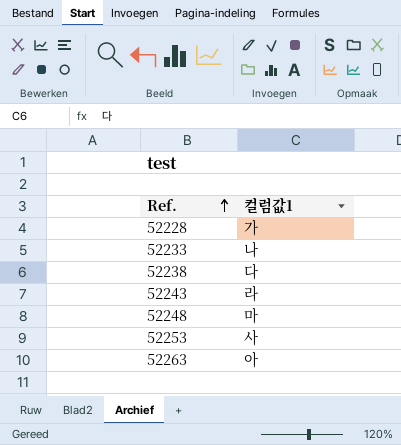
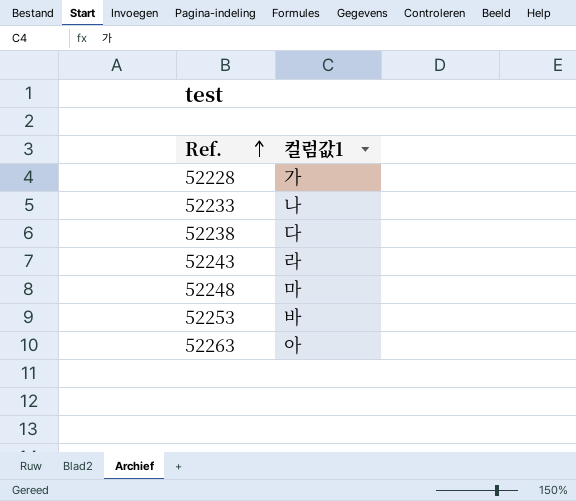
52253 | 컬럼값1: 사 -> 바

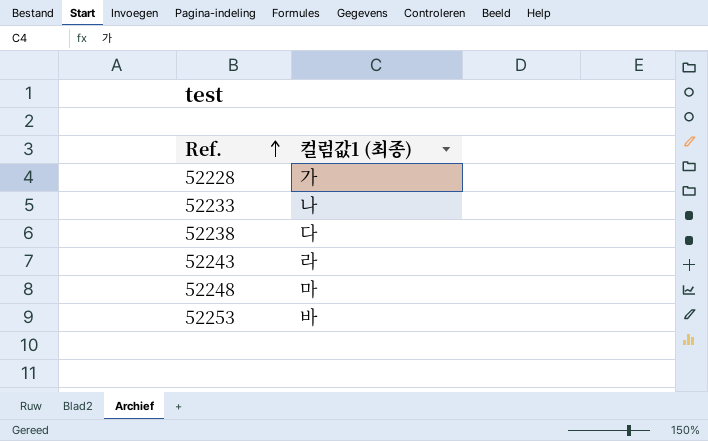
column name: 컬럼값1 -> 컬럼값1 (최종)
row 52263: 아 -> none

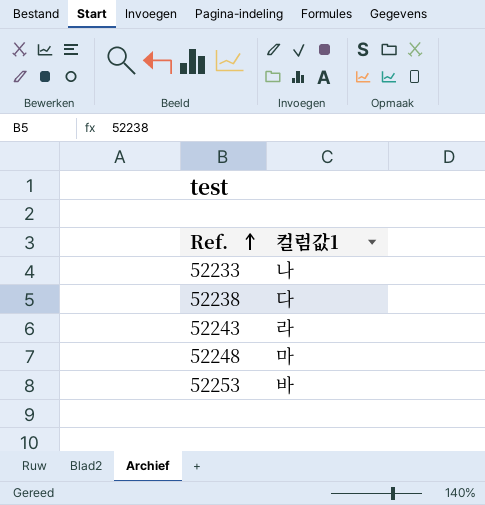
column name: 컬럼값1 (최종) -> 컬럼값1
row 52228: 가 -> none

